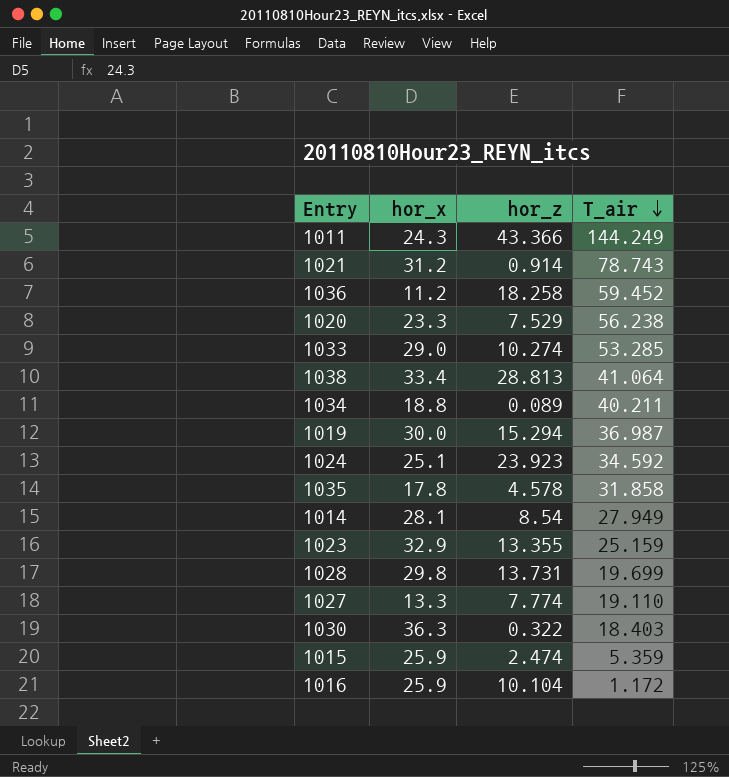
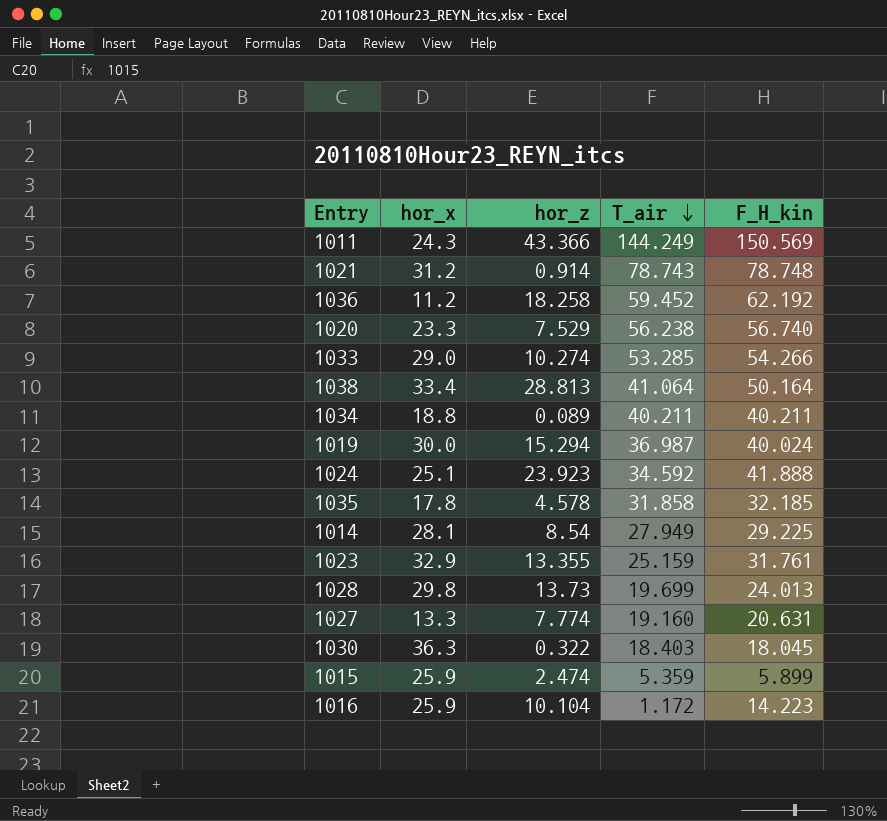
column F_H_kin | position: none -> 5
1028 | hor_z: 13.731 -> 13.73
1027 | T_air: 19.110 -> 19.160

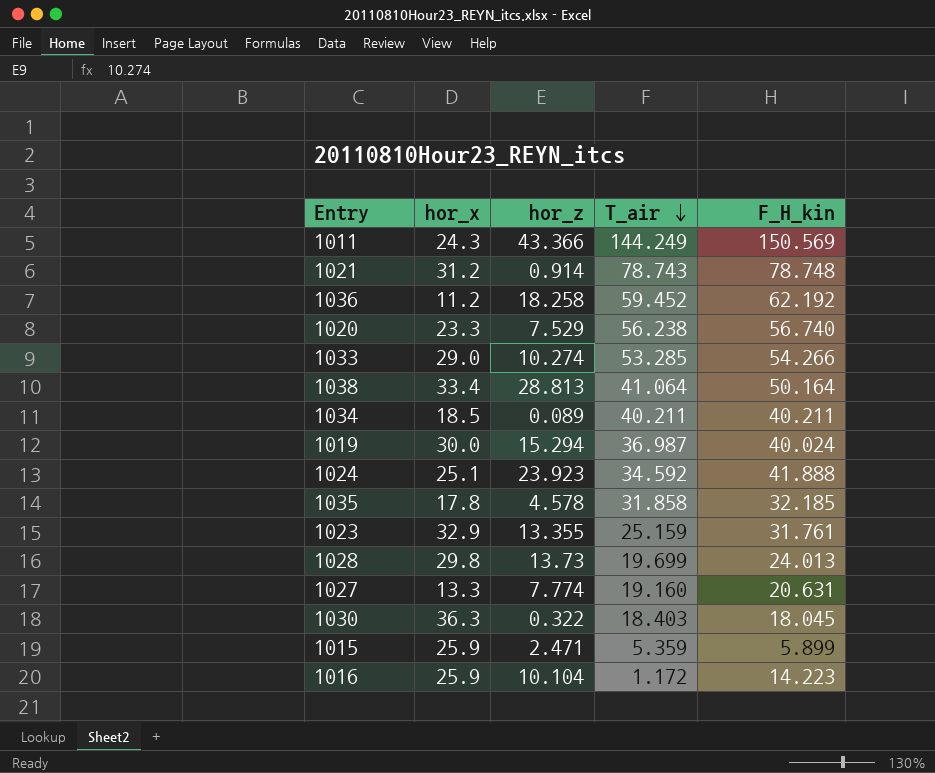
row 1014: 28.1 | 8.54 | 27.949 | 29.225 -> none
1034 | hor_x: 18.8 -> 18.5
1015 | hor_z: 2.474 -> 2.471

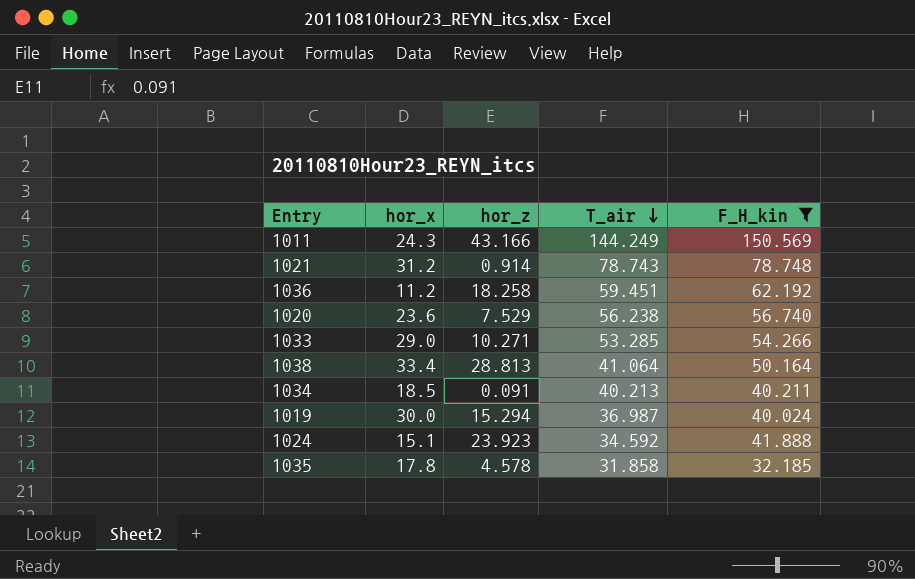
filter: none -> F_H_kin >= 32.185
1011 | hor_z: 43.366 -> 43.166
1036 | T_air: 59.452 -> 59.451
1020 | hor_x: 23.3 -> 23.6
1033 | hor_z: 10.274 -> 10.271
1034 | hor_z: 0.089 -> 0.091
1034 | T_air: 40.211 -> 40.213
1024 | hor_x: 25.1 -> 15.1

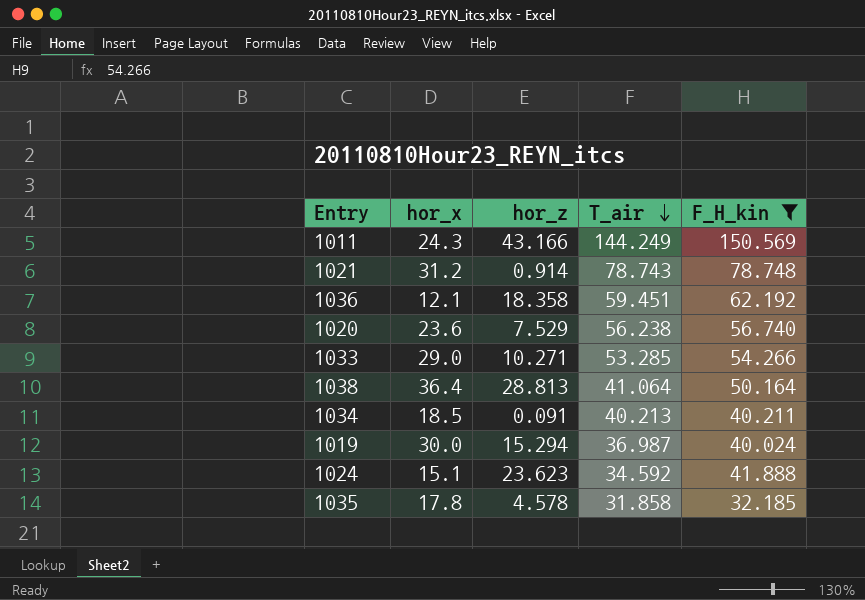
1036 | hor_x: 11.2 -> 12.1
1036 | hor_z: 18.258 -> 18.358
1038 | hor_x: 33.4 -> 36.4
1024 | hor_z: 23.923 -> 23.623

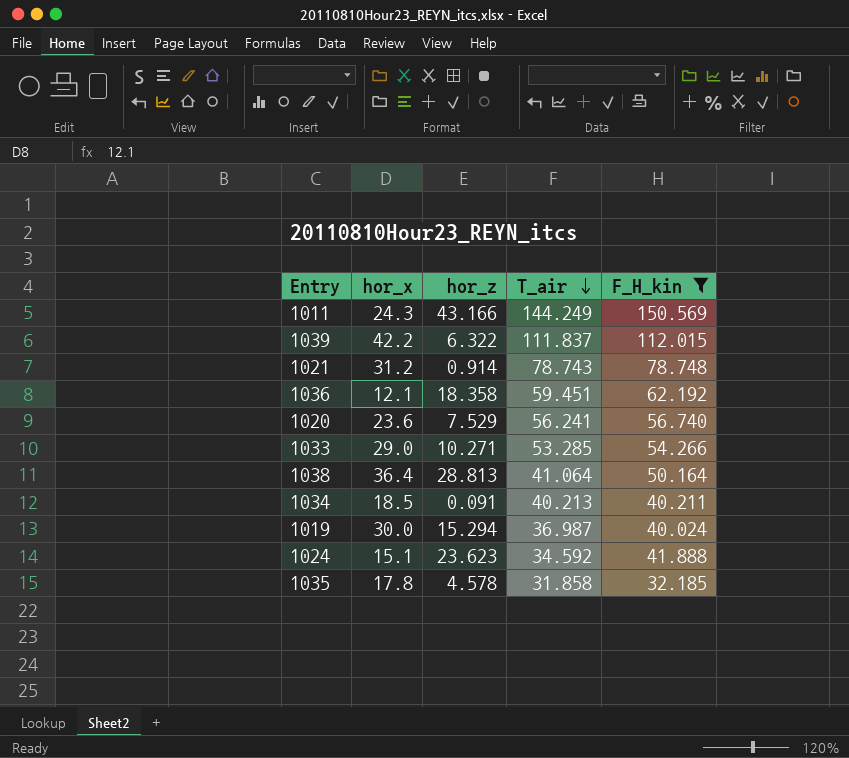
row 1039: none -> 42.2 | 6.322 | 111.837 | 112.015
1020 | T_air: 56.238 -> 56.241

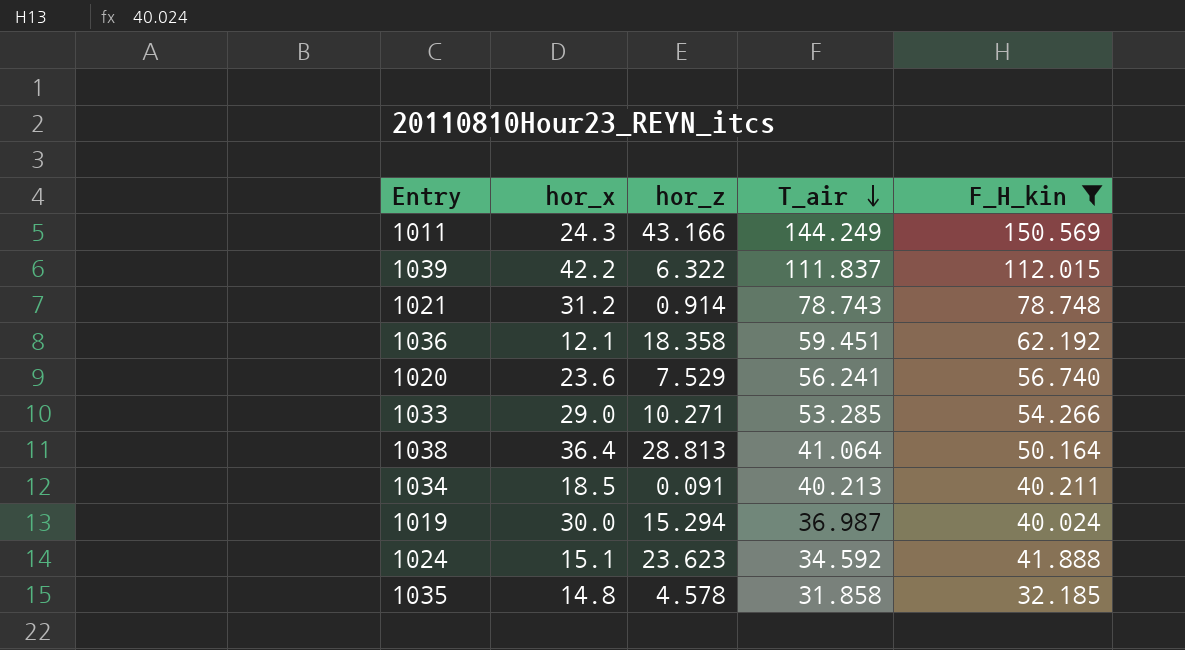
1035 | hor_x: 17.8 -> 14.8

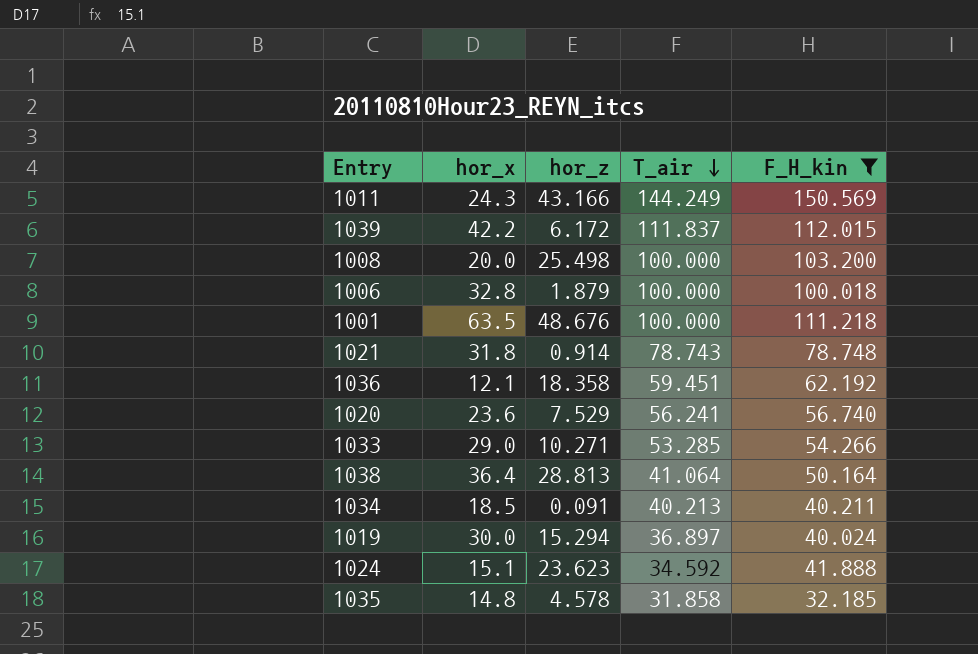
1039 | hor_z: 6.322 -> 6.172
row 1008: none -> 20.0 | 25.498 | 100.000 | 103.200
row 1006: none -> 32.8 | 1.879 | 100.000 | 100.018
row 1001: none -> 63.5 | 48.676 | 100.000 | 111.218
1021 | hor_x: 31.2 -> 31.8
1019 | T_air: 36.987 -> 36.897

